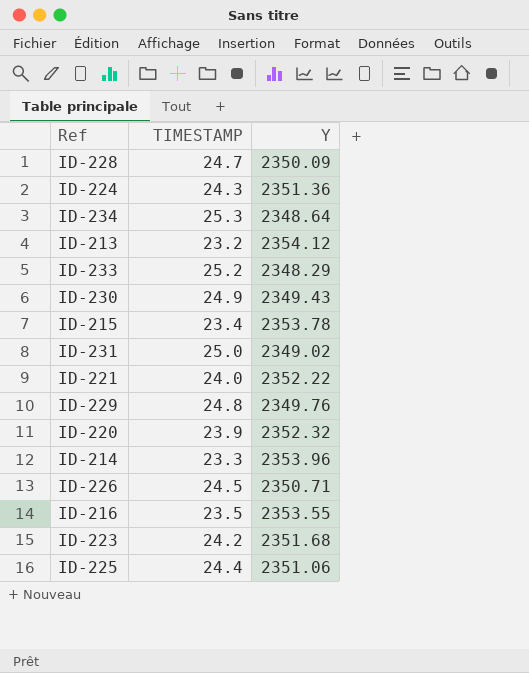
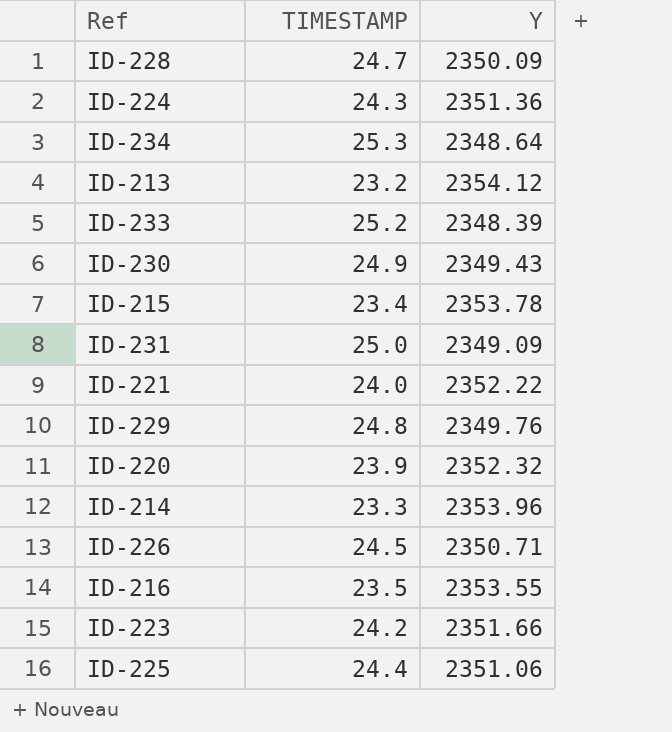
ID-233 | Y: 2348.29 -> 2348.39
ID-231 | Y: 2349.02 -> 2349.09
ID-223 | Y: 2351.68 -> 2351.66

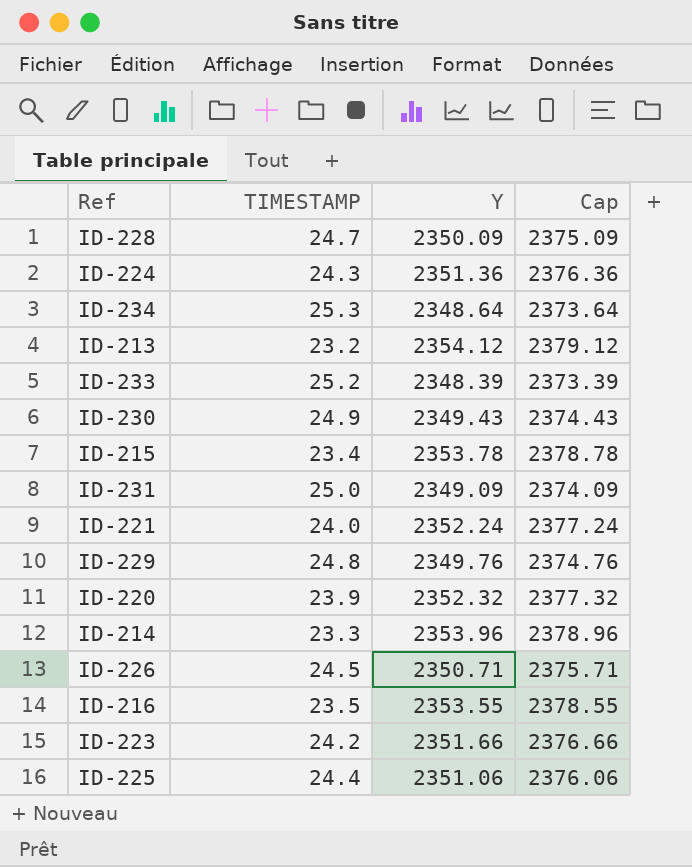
column Cap | formula: none -> [Y] + 25
ID-221 | Y: 2352.22 -> 2352.24

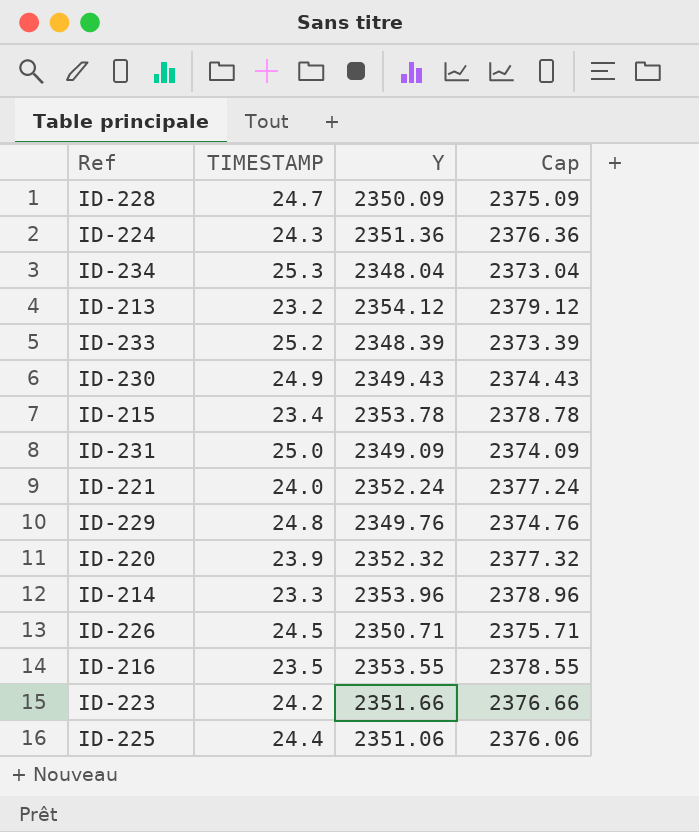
ID-234 | Y: 2348.64 -> 2348.04
ID-234 | Cap: 2373.64 -> 2373.04

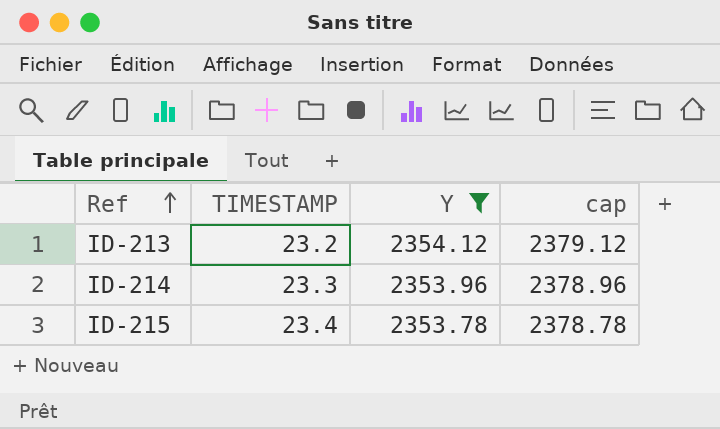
filter: none -> Y >= 2353.78
row order: none -> Ref ascending
column name: Cap -> cap

